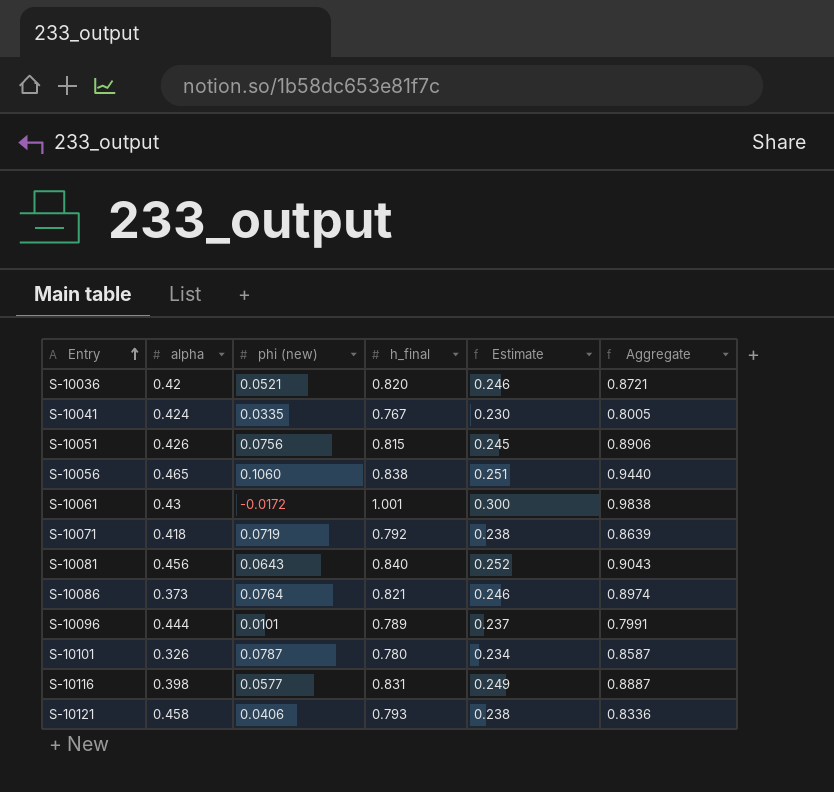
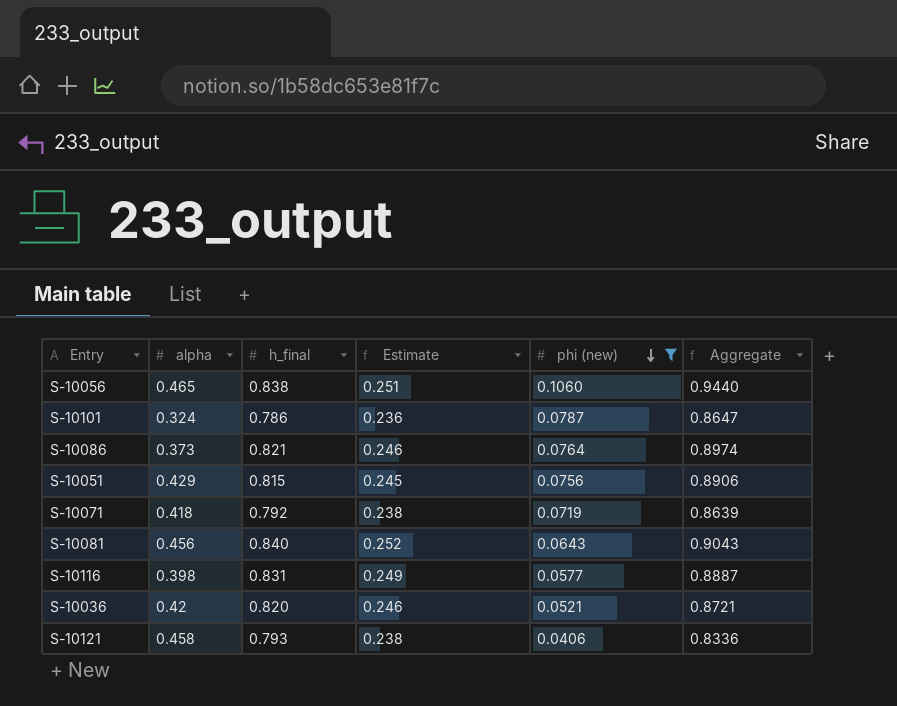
filter: none -> phi (new) >= 0.0406
row order: Entry ascending -> phi (new) descending
column phi (new) | position: 3 -> 5
S-10101 | alpha: 0.326 -> 0.324
S-10101 | h_final: 0.780 -> 0.786
S-10101 | Estimate: 0.234 -> 0.236
S-10101 | Aggregate: 0.8587 -> 0.8647
S-10051 | alpha: 0.426 -> 0.429

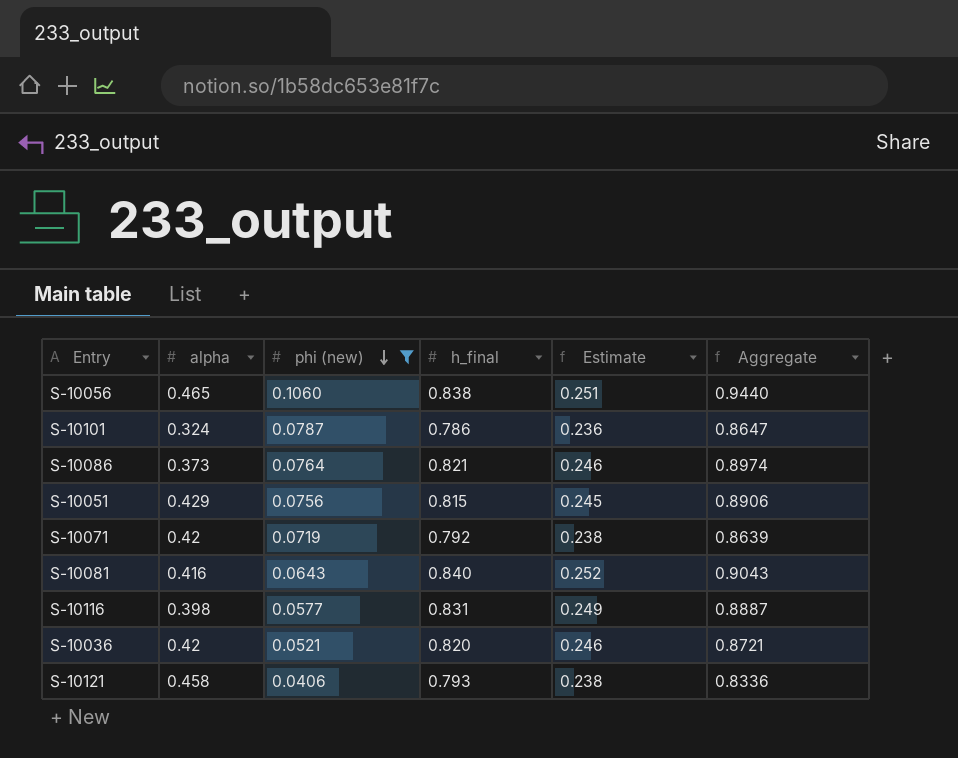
column phi (new) | position: 5 -> 3
S-10071 | alpha: 0.418 -> 0.42
S-10081 | alpha: 0.456 -> 0.416

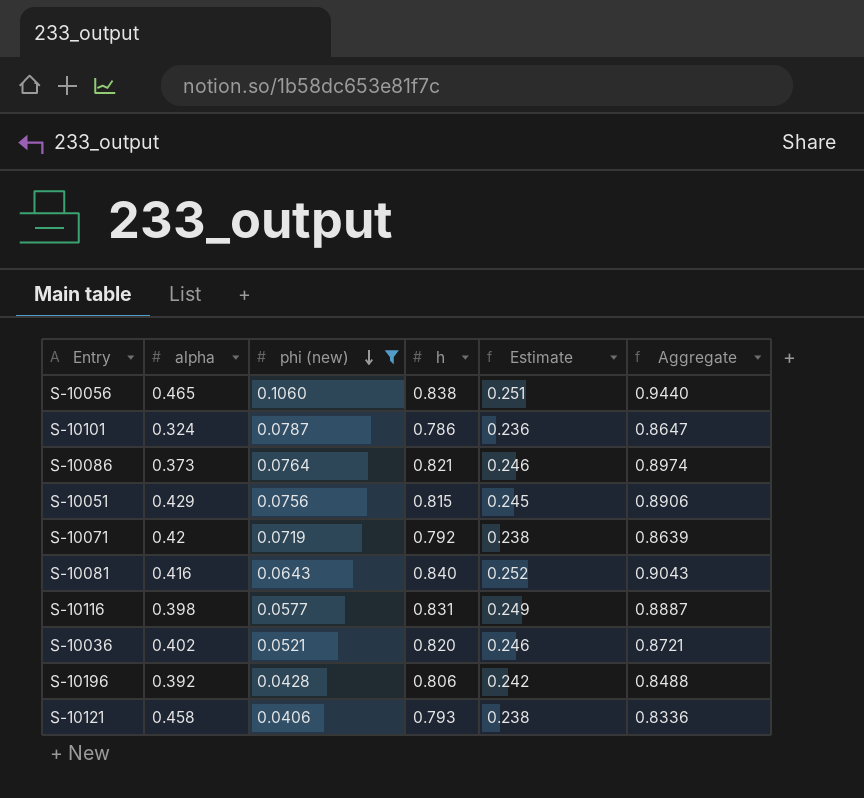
column name: h_final -> h
S-10036 | alpha: 0.42 -> 0.402
row S-10196: none -> 0.392 | 0.0428 | 0.806 | 0.242 | 0.8488

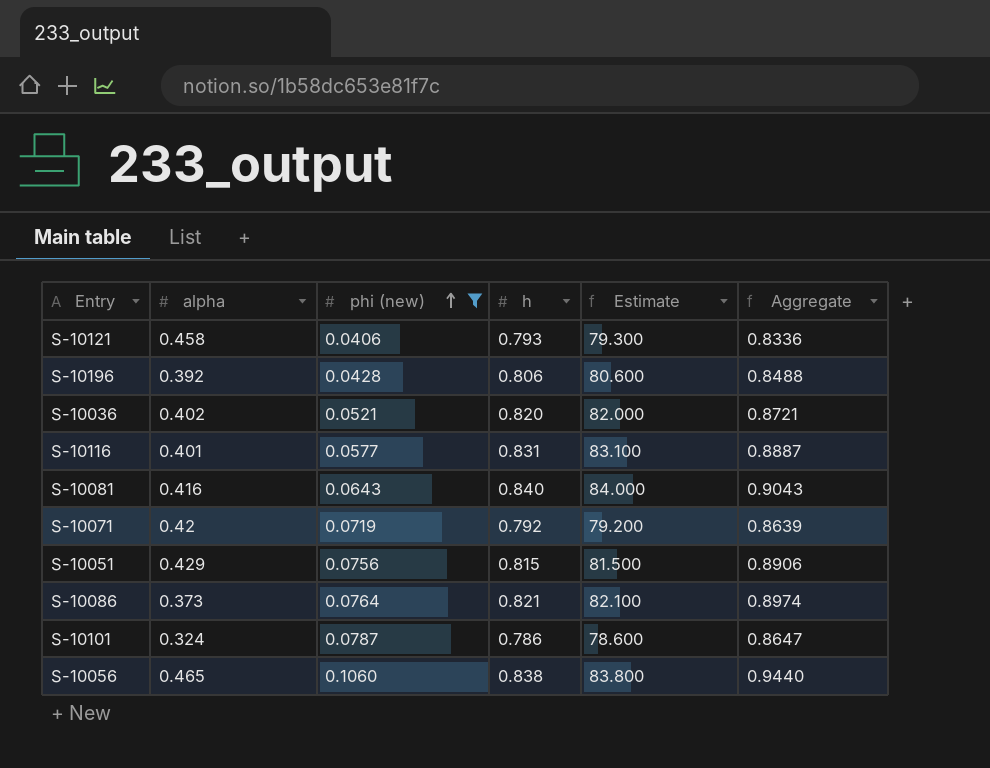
row order: phi (new) descending -> phi (new) ascending
column Estimate | formula: [h] * 0.3 -> [h] * 100
S-10116 | alpha: 0.398 -> 0.401

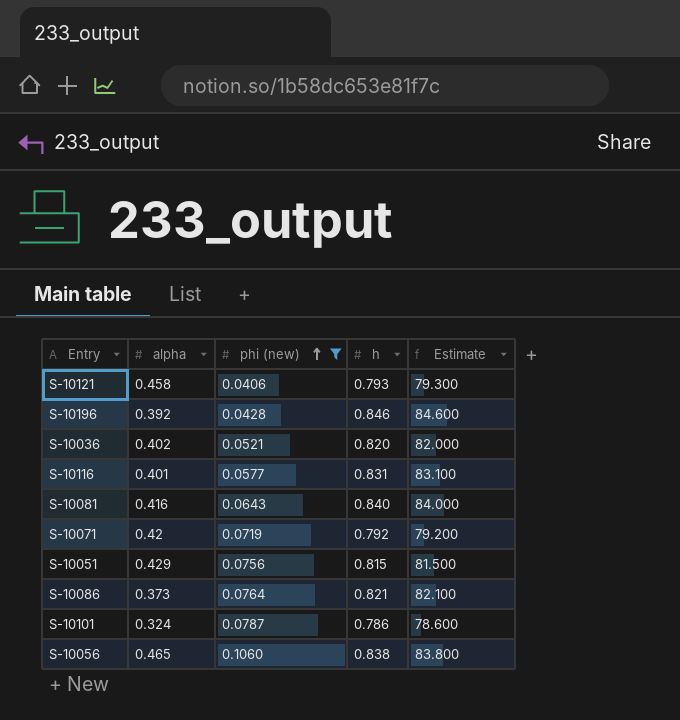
column Aggregate | formula: [phi (new)] + [h] -> none
S-10196 | h: 0.806 -> 0.846
S-10196 | Estimate: 80.600 -> 84.600

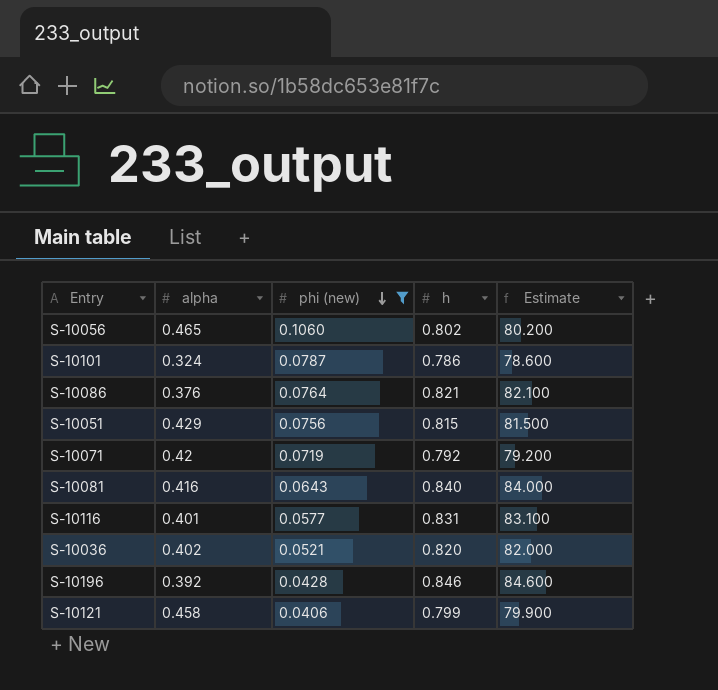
row order: phi (new) ascending -> phi (new) descending
S-10056 | h: 0.838 -> 0.802
S-10056 | Estimate: 83.800 -> 80.200
S-10086 | alpha: 0.373 -> 0.376
S-10121 | h: 0.793 -> 0.799
S-10121 | Estimate: 79.300 -> 79.900

